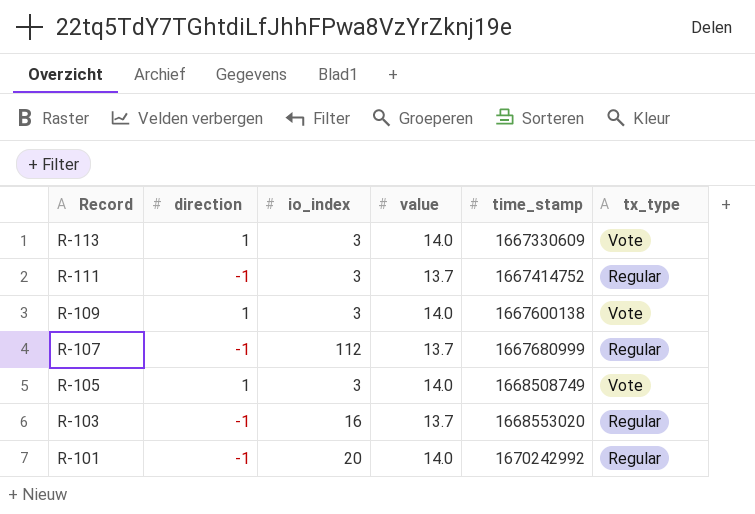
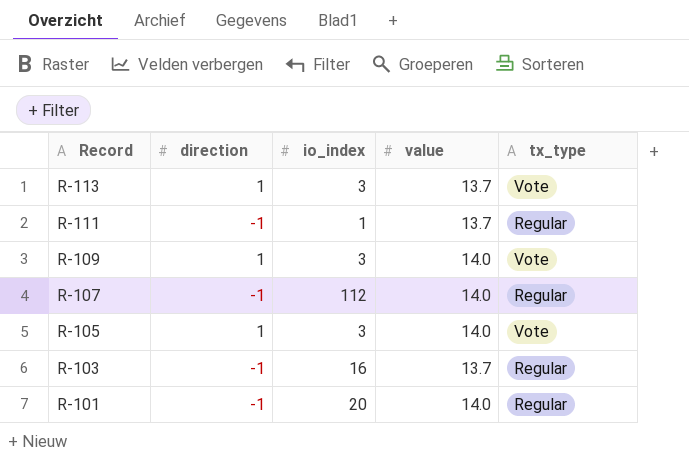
column time_stamp | position: 5 -> none
R-113 | value: 14.0 -> 13.7
R-111 | io_index: 3 -> 1
R-107 | value: 13.7 -> 14.0

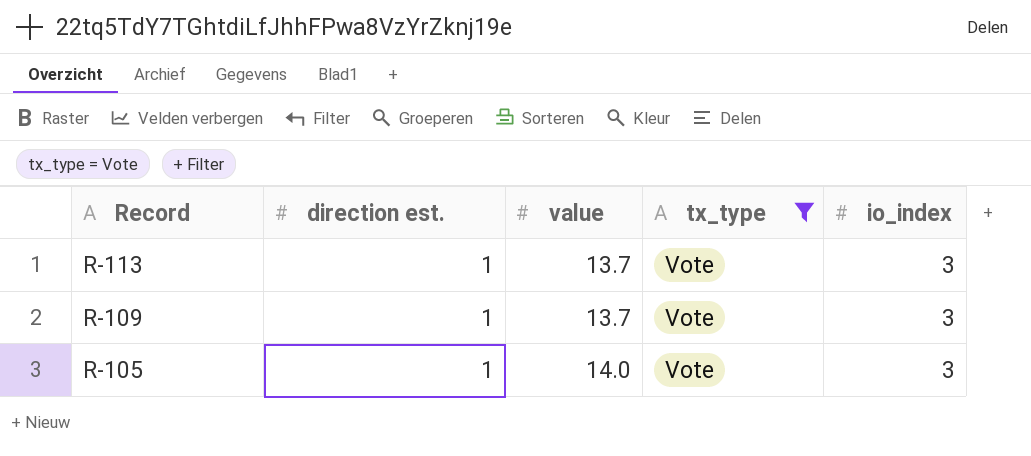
filter: none -> tx_type = Vote
column name: direction -> direction est.
column io_index | position: 3 -> 5
R-109 | value: 14.0 -> 13.7

